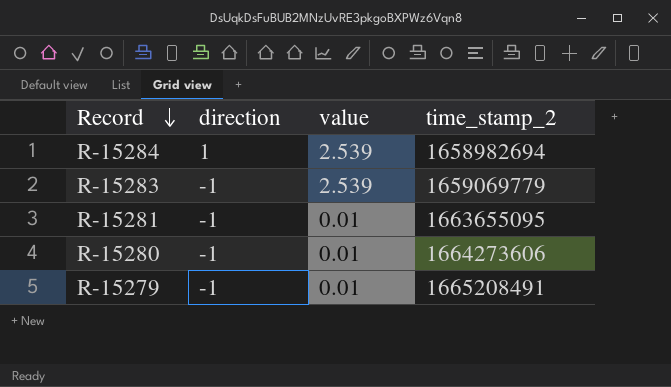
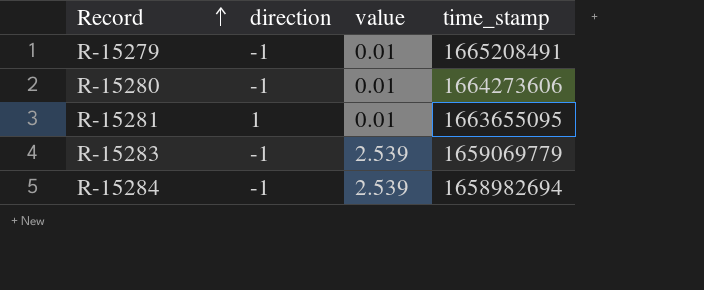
row order: Record descending -> Record ascending
column name: time_stamp_2 -> time_stamp
R-15281 | direction: -1 -> 1
R-15284 | direction: 1 -> -1

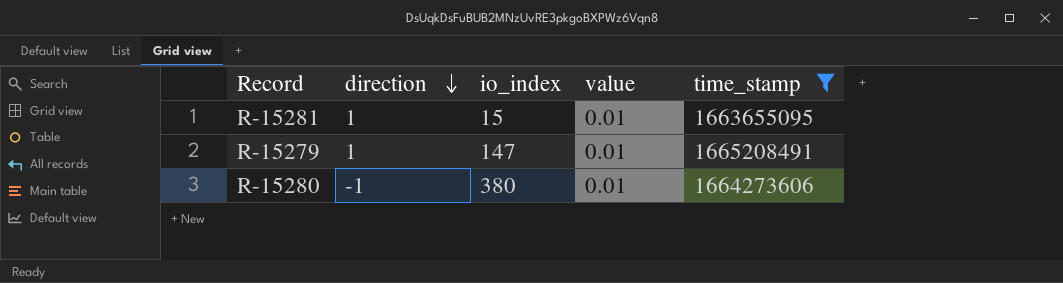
filter: none -> time_stamp >= 1663655095
row order: Record ascending -> direction descending
column io_index | position: none -> 3
R-15279 | direction: -1 -> 1

